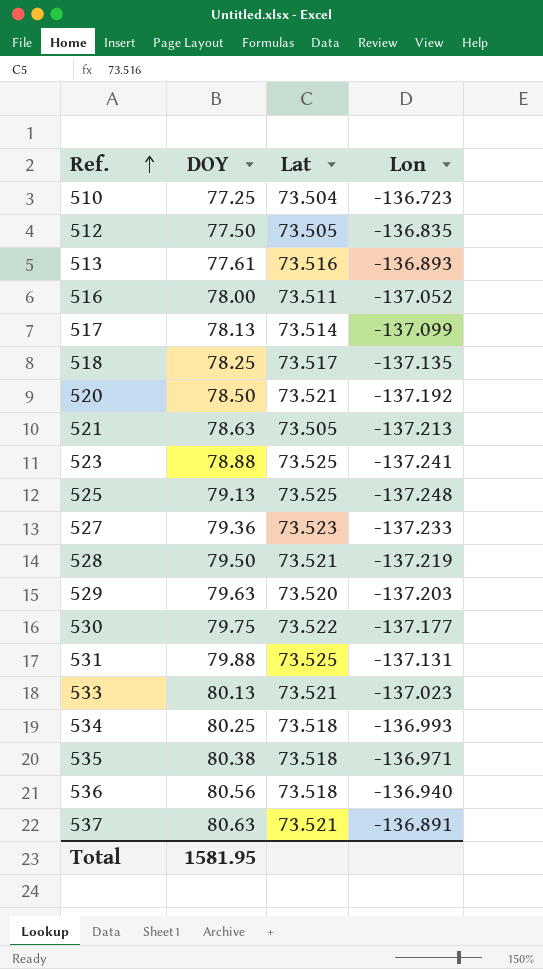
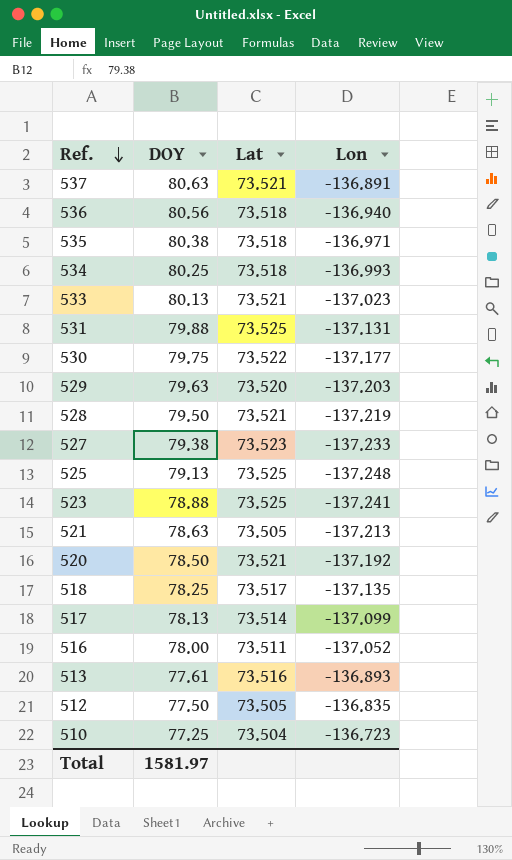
row order: Ref. ascending -> Ref. descending
527 | DOY: 79.36 -> 79.38
Total | DOY: 1581.95 -> 1581.97

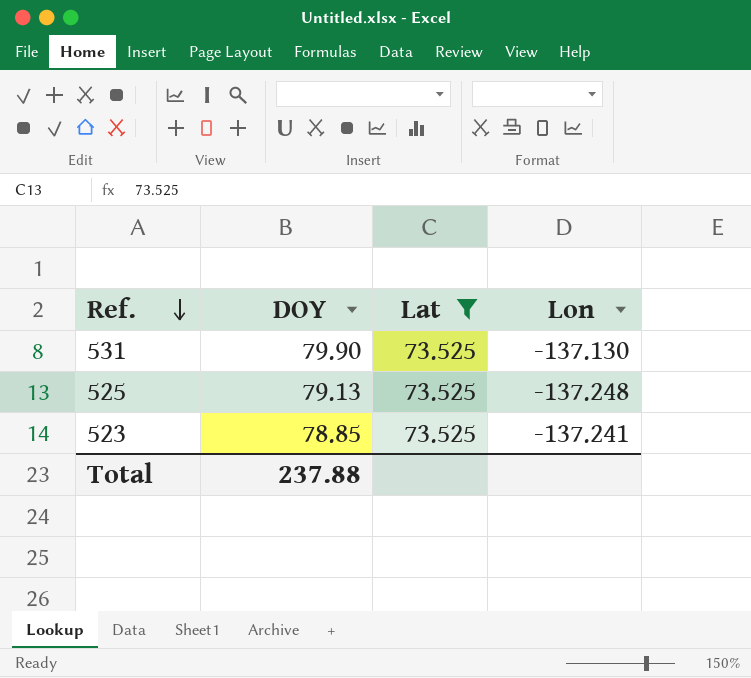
filter: none -> Lat = 73.525
531 | DOY: 79.88 -> 79.90
531 | Lon: -137.131 -> -137.130
523 | DOY: 78.88 -> 78.85
Total | DOY: 1581.97 -> 237.88

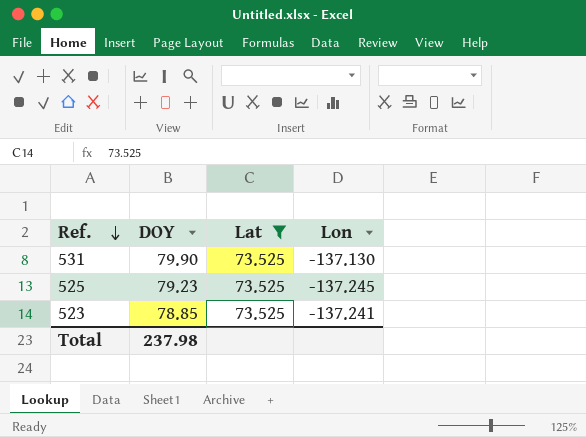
525 | DOY: 79.13 -> 79.23
525 | Lon: -137.248 -> -137.245
Total | DOY: 237.88 -> 237.98

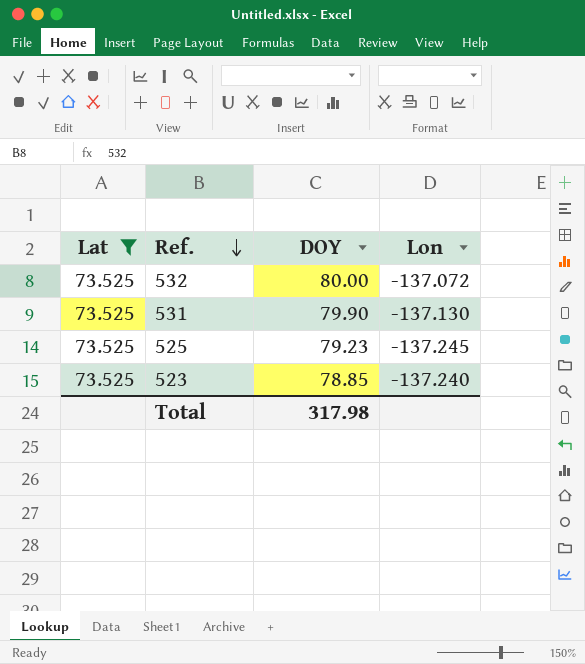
column Lat | position: 3 -> 1
row 532: none -> 73.525 | 80.00 | -137.072
523 | Lon: -137.241 -> -137.240
Total | DOY: 237.98 -> 317.98

